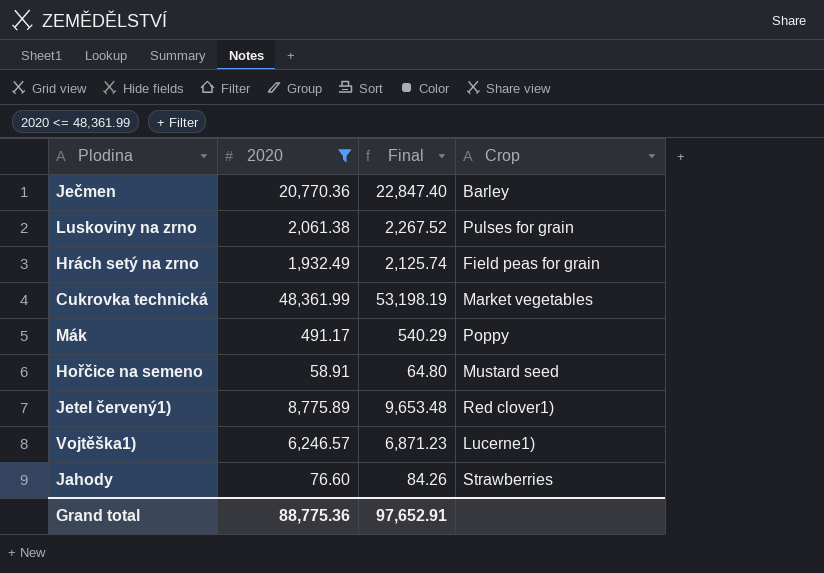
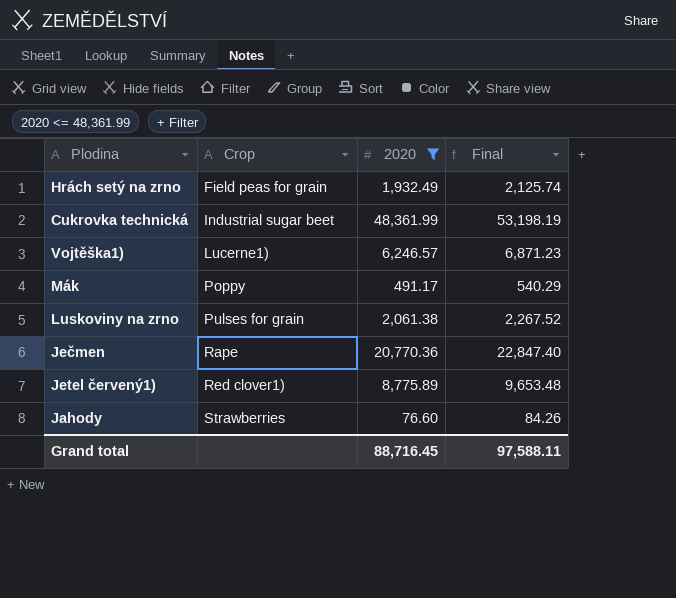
row order: none -> Crop ascending
column Crop | position: 4 -> 2
row Hořčice na semeno: 58.91 | 64.80 | Mustard seed -> none
Cukrovka technická | Crop: Market vegetables -> Industrial sugar beet
Ječmen | Crop: Barley -> Rape
Grand total | 2020: 88,775.36 -> 88,716.45
Grand total | Final: 97,652.91 -> 97,588.11

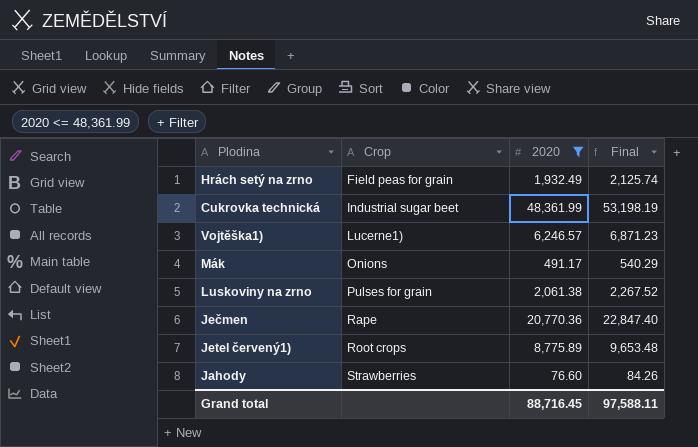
Mák | Crop: Poppy -> Onions
Jetel červený1) | Crop: Red clover1) -> Root crops

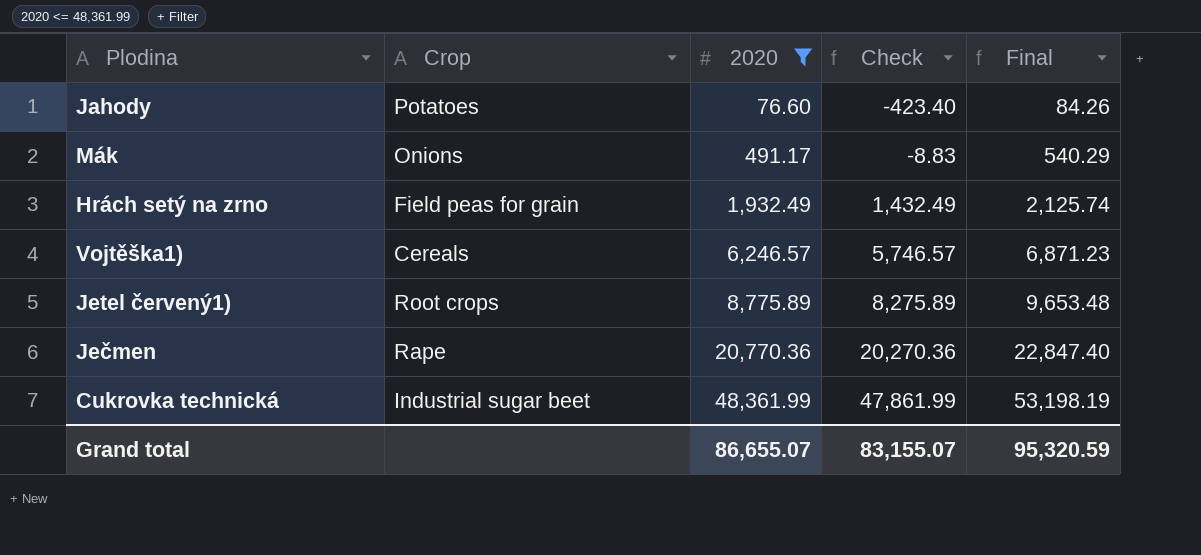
row order: Crop ascending -> 2020 ascending
column Check | formula: none -> [2020] - 500
row Luskoviny na zrno: Pulses for grain | 2,061.38 | 2,267.52 -> none
Jahody | Crop: Strawberries -> Potatoes
Vojtěška1) | Crop: Lucerne1) -> Cereals
Grand total | 2020: 88,716.45 -> 86,655.07
Grand total | Final: 97,588.11 -> 95,320.59

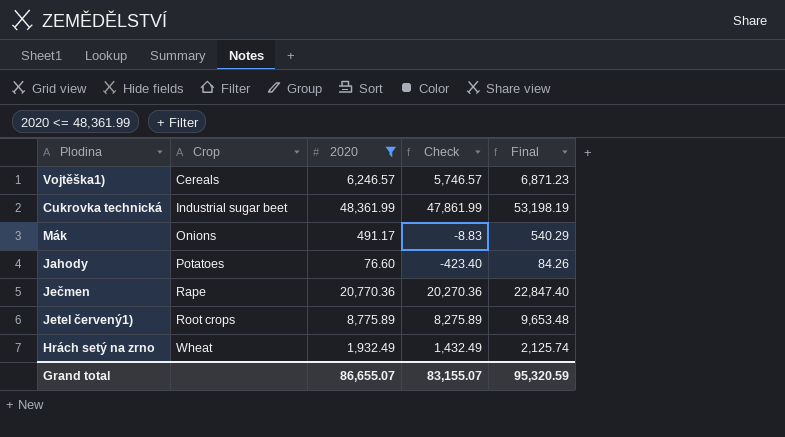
row order: 2020 ascending -> Crop ascending
Hrách setý na zrno | Crop: Field peas for grain -> Wheat

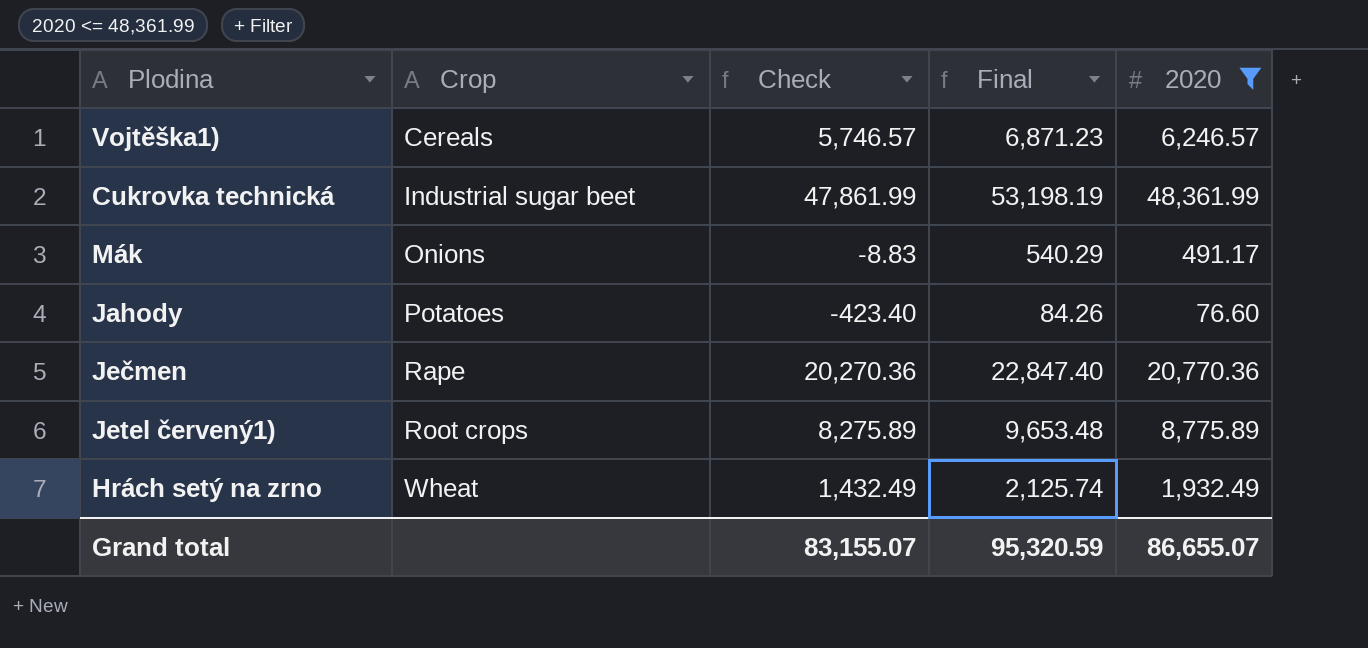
column 2020 | position: 3 -> 5

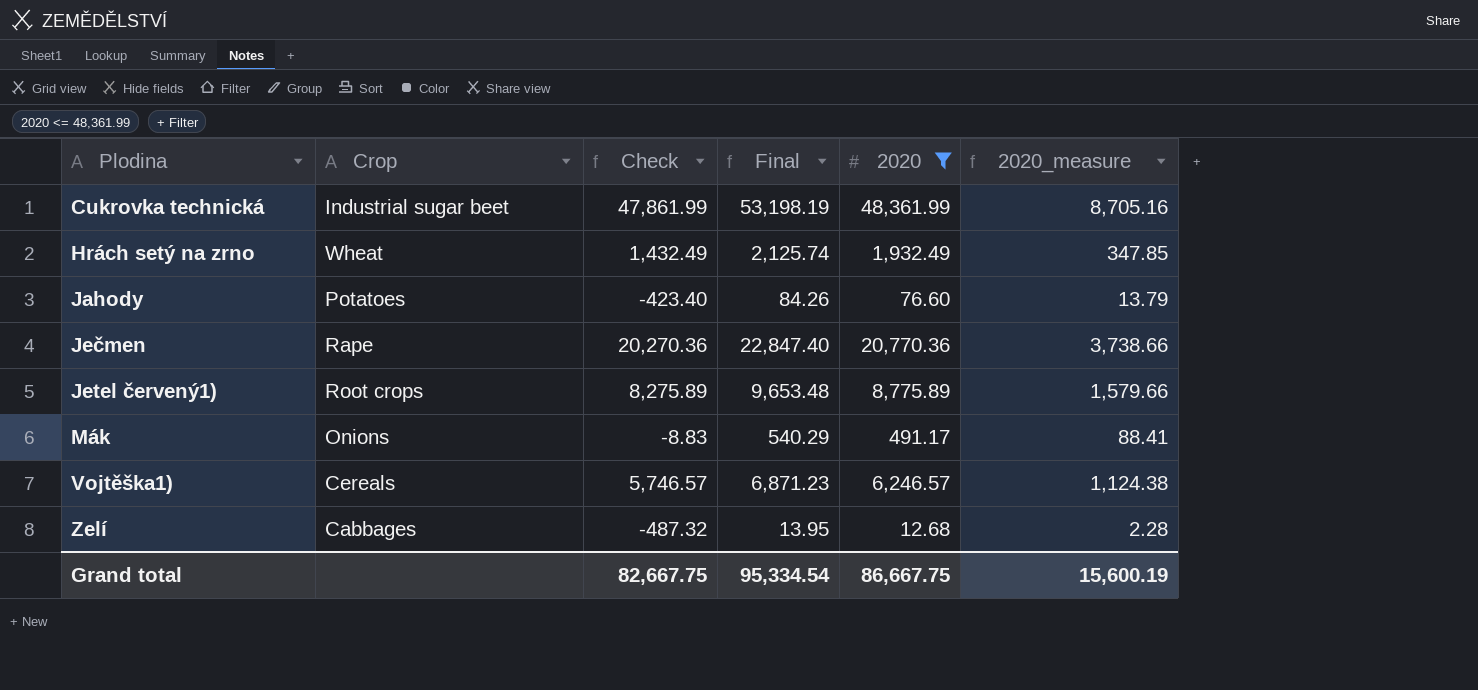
row order: Crop ascending -> Plodina ascending
column 2020_measure | formula: none -> [2020] * 0.18
row Zelí: none -> Cabbages | -487.32 | 13.95 | 12.68 | 2.28
Grand total | Check: 83,155.07 -> 82,667.75
Grand total | Final: 95,320.59 -> 95,334.54
Grand total | 2020: 86,655.07 -> 86,667.75

